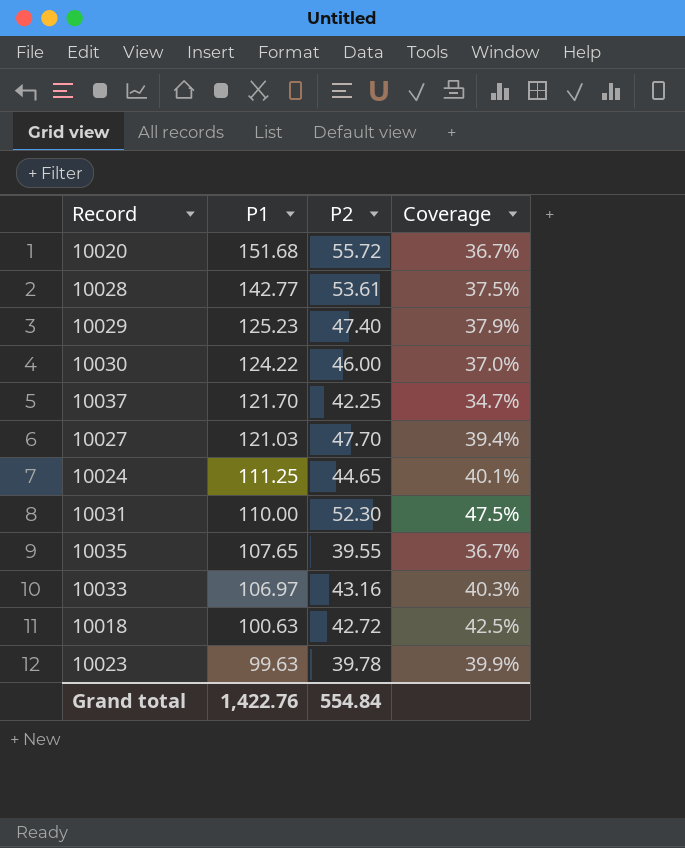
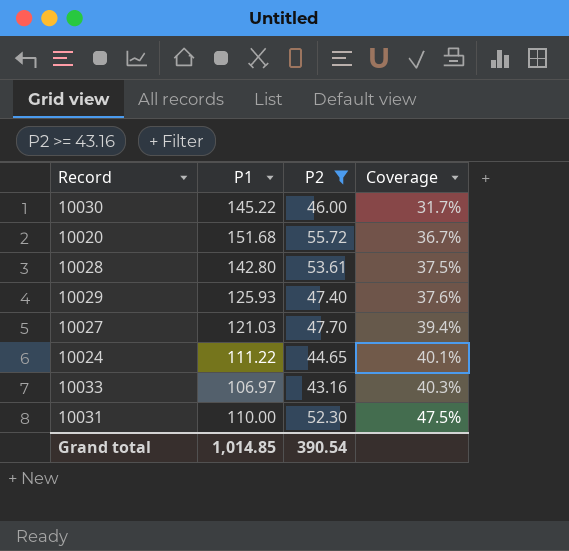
filter: none -> P2 >= 43.16
row order: P1 descending -> Coverage ascending
10030 | P1: 124.22 -> 145.22
10030 | Coverage: 37.0% -> 31.7%
10028 | P1: 142.77 -> 142.80
10029 | P1: 125.23 -> 125.93
10029 | Coverage: 37.9% -> 37.6%
10024 | P1: 111.25 -> 111.22
Grand total | P1: 1,422.76 -> 1,014.85
Grand total | P2: 554.84 -> 390.54

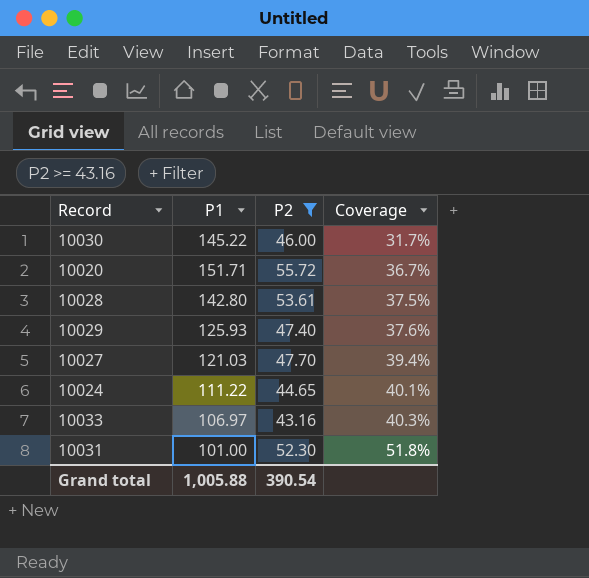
10020 | P1: 151.68 -> 151.71
10031 | P1: 110.00 -> 101.00
10031 | Coverage: 47.5% -> 51.8%
Grand total | P1: 1,014.85 -> 1,005.88

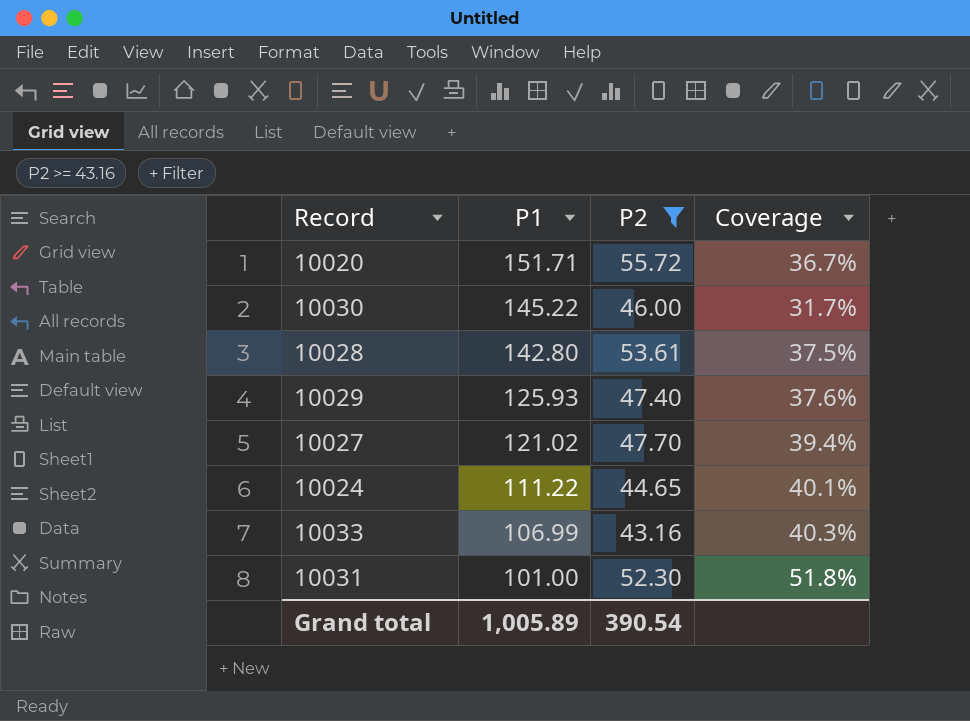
row order: Coverage ascending -> P1 descending
10027 | P1: 121.03 -> 121.02
10033 | P1: 106.97 -> 106.99
Grand total | P1: 1,005.88 -> 1,005.89

